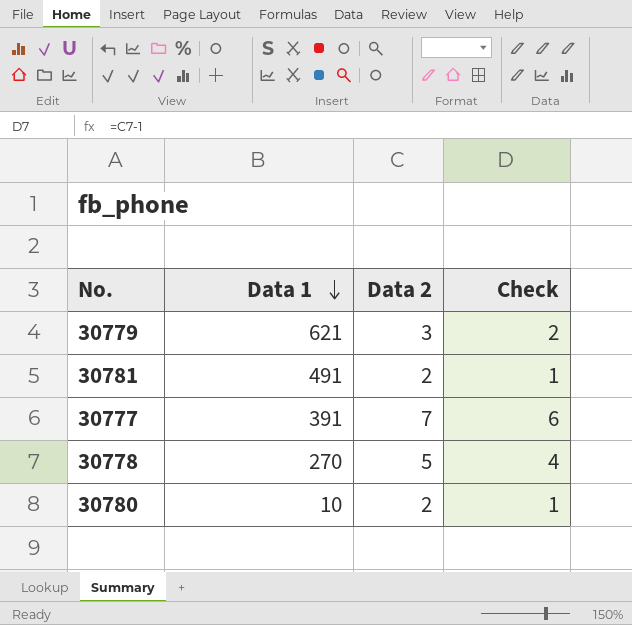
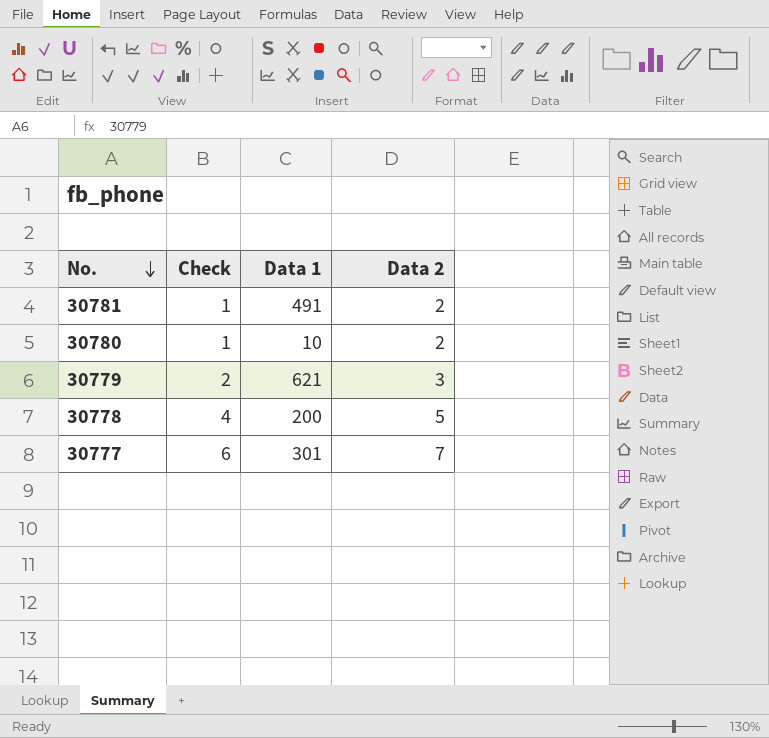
row order: Data 1 descending -> No. descending
column Check | position: 4 -> 2
30778 | Data 1: 270 -> 200
30777 | Data 1: 391 -> 301

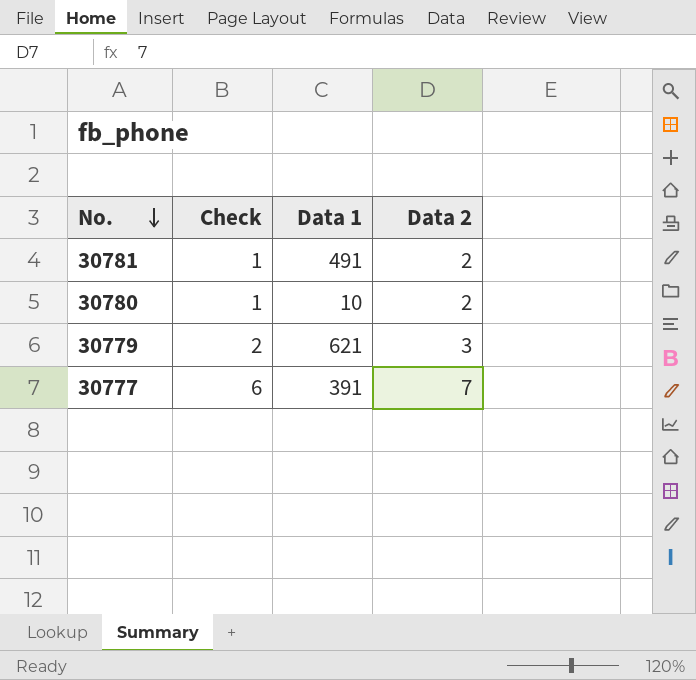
row 30778: 4 | 200 | 5 -> none
30777 | Data 1: 301 -> 391

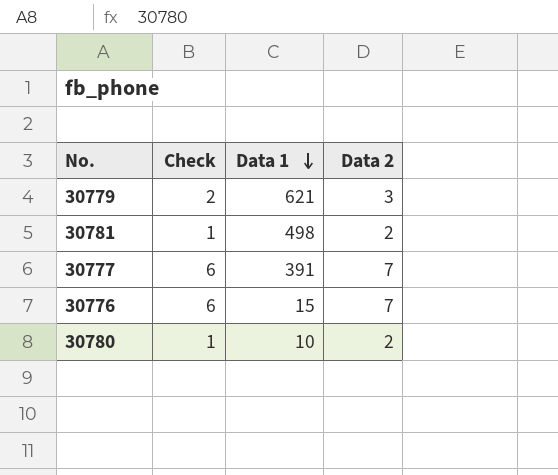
row order: No. descending -> Data 1 descending
30781 | Data 1: 491 -> 498
row 30776: none -> 6 | 15 | 7

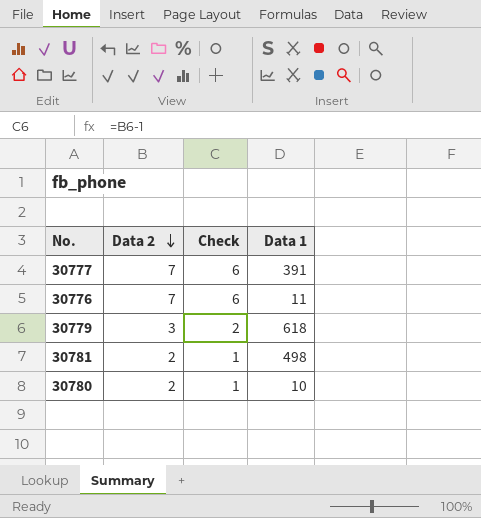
row order: Data 1 descending -> Data 2 descending
column Data 2 | position: 4 -> 2
30776 | Data 1: 15 -> 11
30779 | Data 1: 621 -> 618

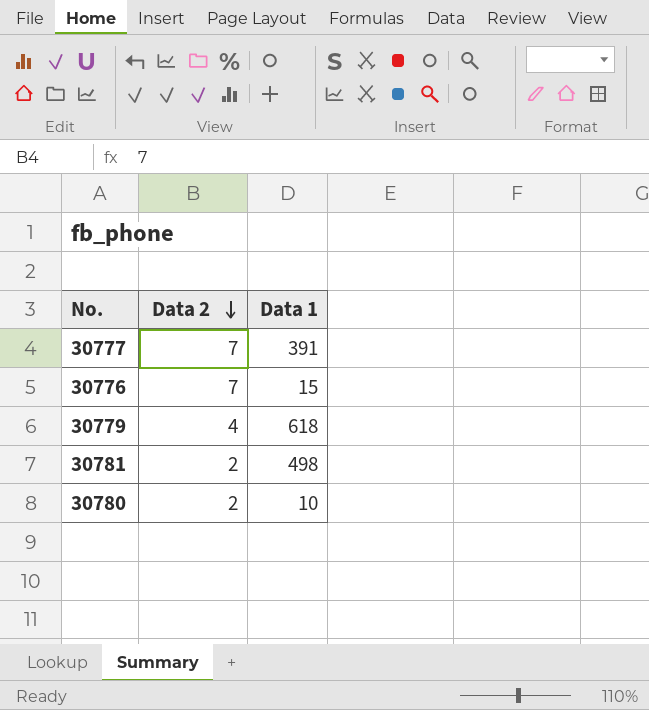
column Check | formula: [Data 2] - 1 -> none
30776 | Data 1: 11 -> 15
30779 | Data 2: 3 -> 4

